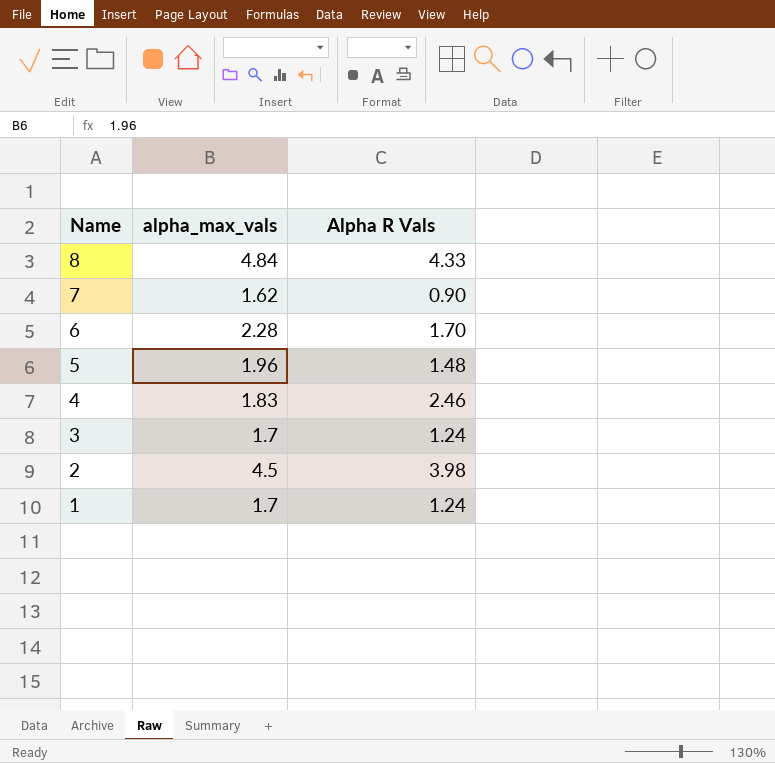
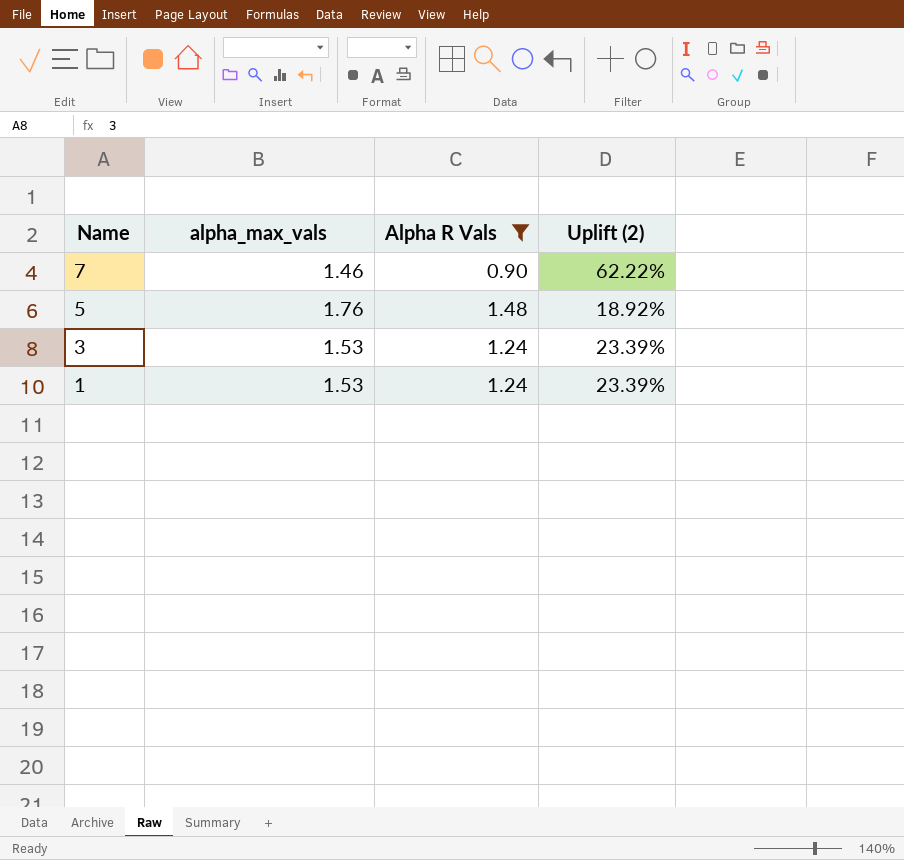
filter: none -> Alpha R Vals <= 1.48
column Uplift (2) | formula: none -> ([alpha_max_vals] - [Alpha R Vals]) / [Alpha R Vals]
7 | alpha_max_vals: 1.62 -> 1.46
5 | alpha_max_vals: 1.96 -> 1.76
3 | alpha_max_vals: 1.7 -> 1.53
1 | alpha_max_vals: 1.7 -> 1.53

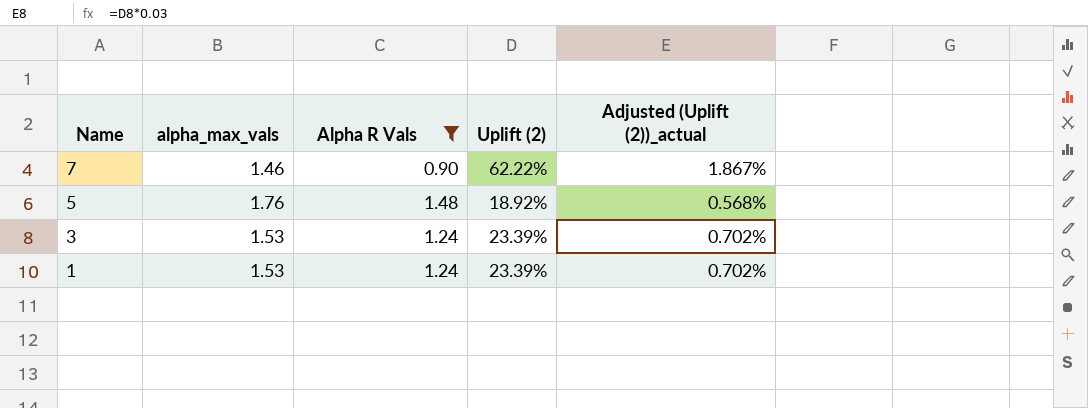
column Adjusted (Uplift (2))_actual | formula: none -> [Uplift (2)] * 0.03

